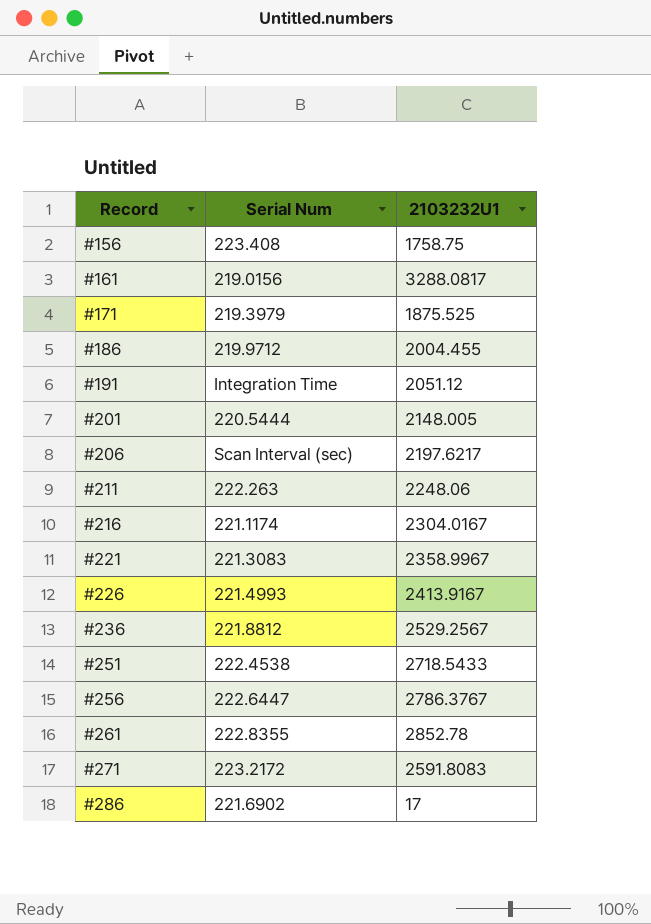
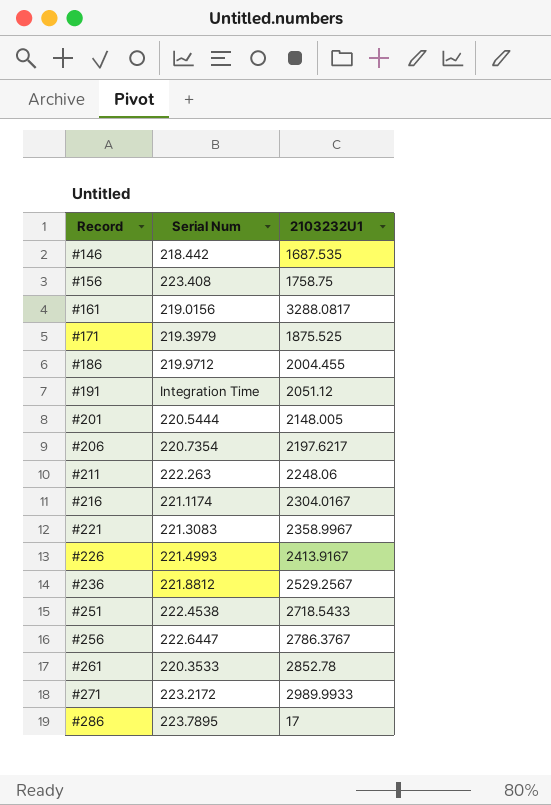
row #146: none -> 218.442 | 1687.535
#206 | Serial Num: Scan Interval (sec) -> 220.7354
#261 | Serial Num: 222.8355 -> 220.3533
#271 | 2103232U1: 2591.8083 -> 2989.9933
#286 | Serial Num: 221.6902 -> 223.7895

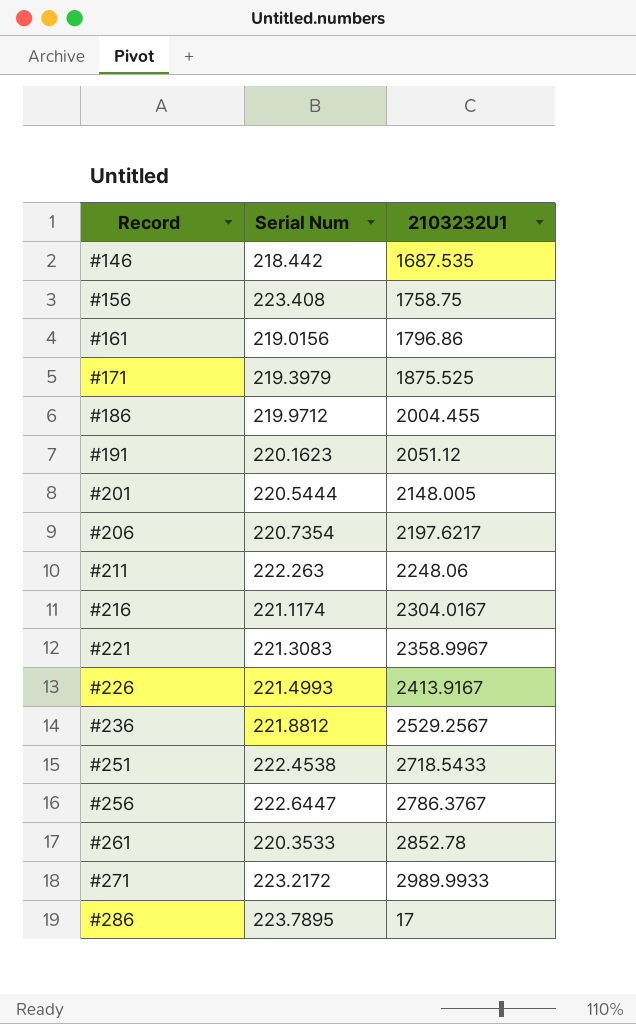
#161 | 2103232U1: 3288.0817 -> 1796.86
#191 | Serial Num: Integration Time -> 220.1623

